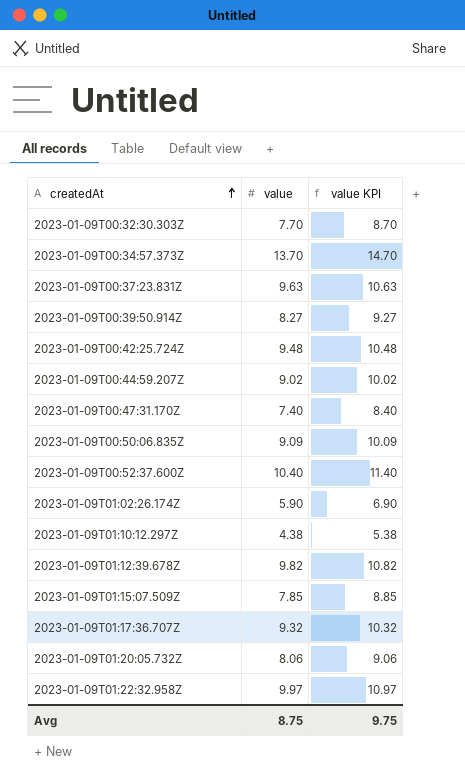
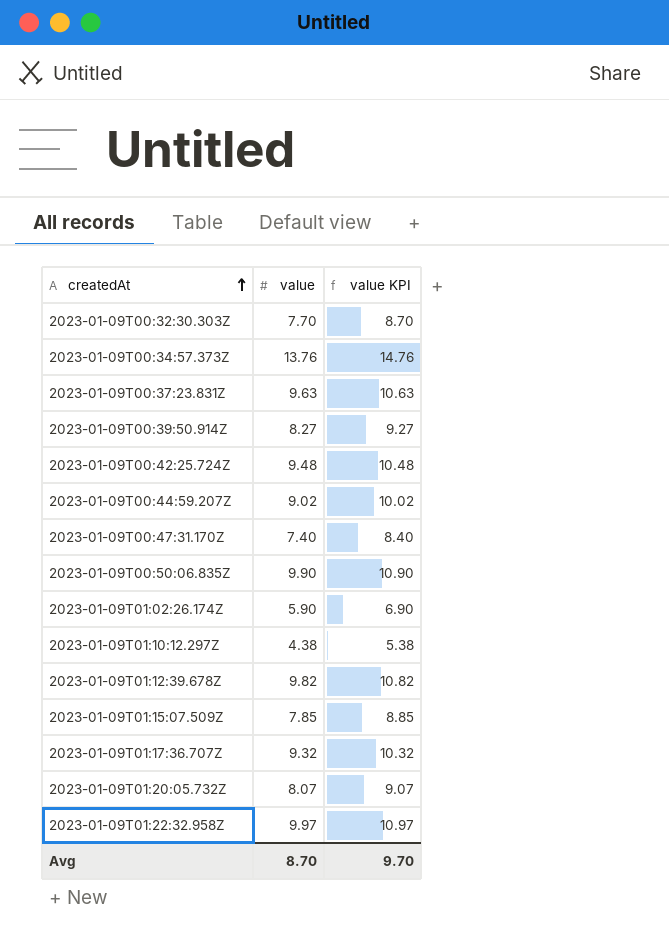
row 2023-01-09T00:52:37.600Z: 10.40 | 11.40 -> none
2023-01-09T00:34:57.373Z | value: 13.70 -> 13.76
2023-01-09T00:34:57.373Z | value KPI: 14.70 -> 14.76
2023-01-09T00:50:06.835Z | value: 9.09 -> 9.90
2023-01-09T00:50:06.835Z | value KPI: 10.09 -> 10.90
2023-01-09T01:20:05.732Z | value: 8.06 -> 8.07
2023-01-09T01:20:05.732Z | value KPI: 9.06 -> 9.07
Avg | value: 8.75 -> 8.70
Avg | value KPI: 9.75 -> 9.70

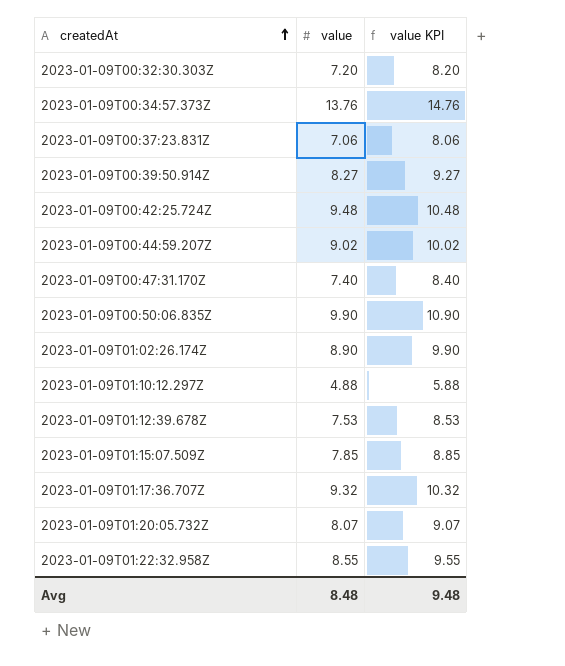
2023-01-09T00:32:30.303Z | value: 7.70 -> 7.20
2023-01-09T00:32:30.303Z | value KPI: 8.70 -> 8.20
2023-01-09T00:37:23.831Z | value: 9.63 -> 7.06
2023-01-09T00:37:23.831Z | value KPI: 10.63 -> 8.06
2023-01-09T01:02:26.174Z | value: 5.90 -> 8.90
2023-01-09T01:02:26.174Z | value KPI: 6.90 -> 9.90
2023-01-09T01:10:12.297Z | value: 4.38 -> 4.88
2023-01-09T01:10:12.297Z | value KPI: 5.38 -> 5.88
2023-01-09T01:12:39.678Z | value: 9.82 -> 7.53
2023-01-09T01:12:39.678Z | value KPI: 10.82 -> 8.53
2023-01-09T01:22:32.958Z | value: 9.97 -> 8.55
2023-01-09T01:22:32.958Z | value KPI: 10.97 -> 9.55
Avg | value: 8.70 -> 8.48
Avg | value KPI: 9.70 -> 9.48

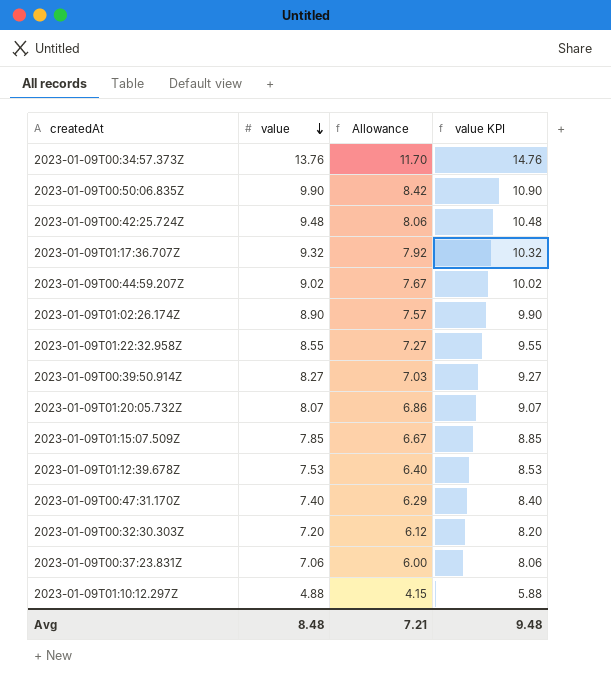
row order: createdAt ascending -> value descending
column Allowance | formula: none -> [value] * 0.85

